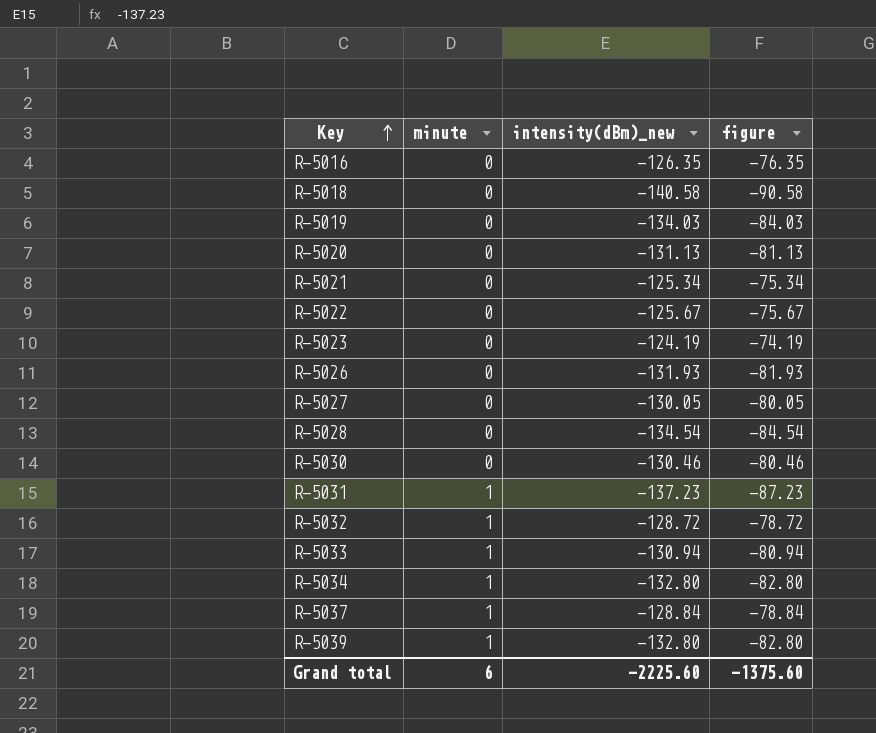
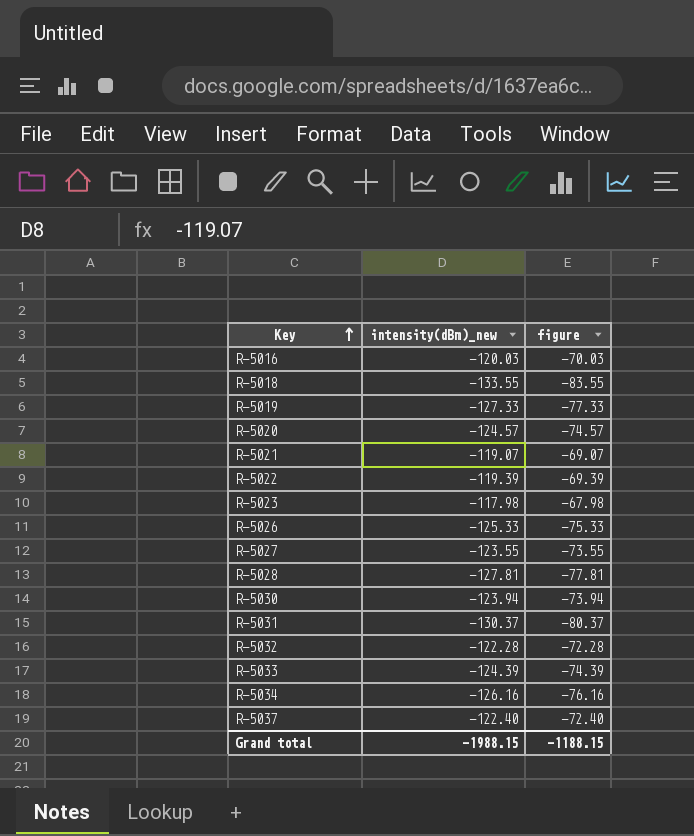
column minute | position: 2 -> none
row R-5039: 1 | -132.80 | -82.80 -> none
R-5016 | intensity(dBm)_new: -126.35 -> -120.03
R-5016 | figure: -76.35 -> -70.03
R-5018 | intensity(dBm)_new: -140.58 -> -133.55
R-5018 | figure: -90.58 -> -83.55
R-5019 | intensity(dBm)_new: -134.03 -> -127.33
R-5019 | figure: -84.03 -> -77.33
R-5020 | intensity(dBm)_new: -131.13 -> -124.57
R-5020 | figure: -81.13 -> -74.57
R-5021 | intensity(dBm)_new: -125.34 -> -119.07
R-5021 | figure: -75.34 -> -69.07
R-5022 | intensity(dBm)_new: -125.67 -> -119.39
R-5022 | figure: -75.67 -> -69.39
R-5023 | intensity(dBm)_new: -124.19 -> -117.98
R-5023 | figure: -74.19 -> -67.98
R-5026 | intensity(dBm)_new: -131.93 -> -125.33
R-5026 | figure: -81.93 -> -75.33
R-5027 | intensity(dBm)_new: -130.05 -> -123.55
R-5027 | figure: -80.05 -> -73.55
R-5028 | intensity(dBm)_new: -134.54 -> -127.81
R-5028 | figure: -84.54 -> -77.81
R-5030 | intensity(dBm)_new: -130.46 -> -123.94
R-5030 | figure: -80.46 -> -73.94
R-5031 | intensity(dBm)_new: -137.23 -> -130.37
R-5031 | figure: -87.23 -> -80.37
R-5032 | intensity(dBm)_new: -128.72 -> -122.28
R-5032 | figure: -78.72 -> -72.28
R-5033 | intensity(dBm)_new: -130.94 -> -124.39
R-5033 | figure: -80.94 -> -74.39
R-5034 | intensity(dBm)_new: -132.80 -> -126.16
R-5034 | figure: -82.80 -> -76.16
R-5037 | intensity(dBm)_new: -128.84 -> -122.40
R-5037 | figure: -78.84 -> -72.40
Grand total | intensity(dBm)_new: -2225.60 -> -1988.15
Grand total | figure: -1375.60 -> -1188.15

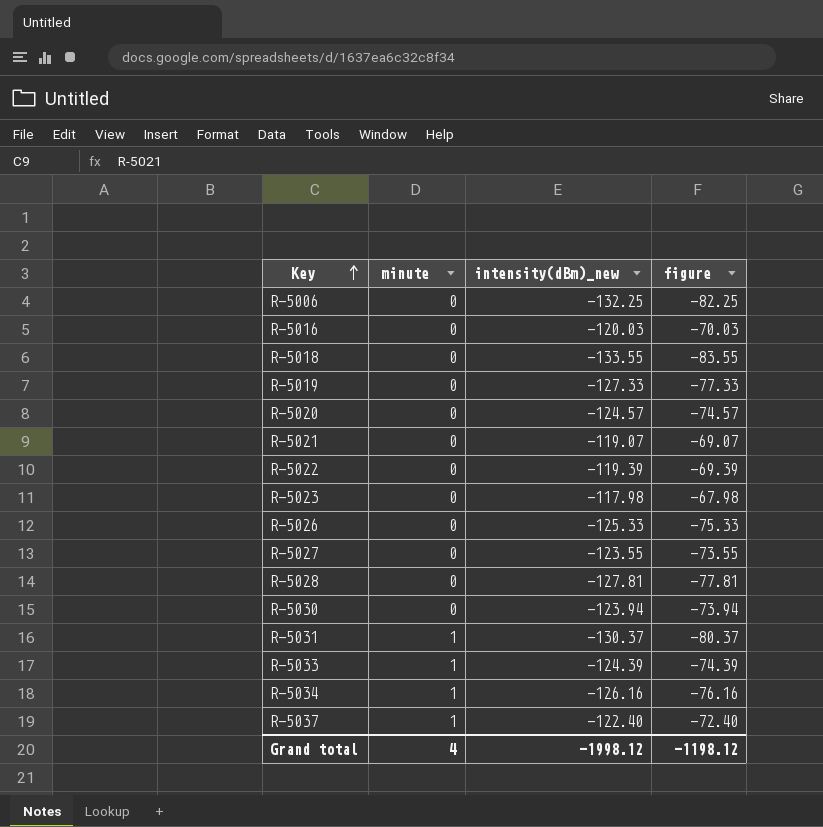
column minute | position: none -> 2
row R-5032: -122.28 | -72.28 -> none
row R-5006: none -> 0 | -132.25 | -82.25
Grand total | intensity(dBm)_new: -1988.15 -> -1998.12
Grand total | figure: -1188.15 -> -1198.12

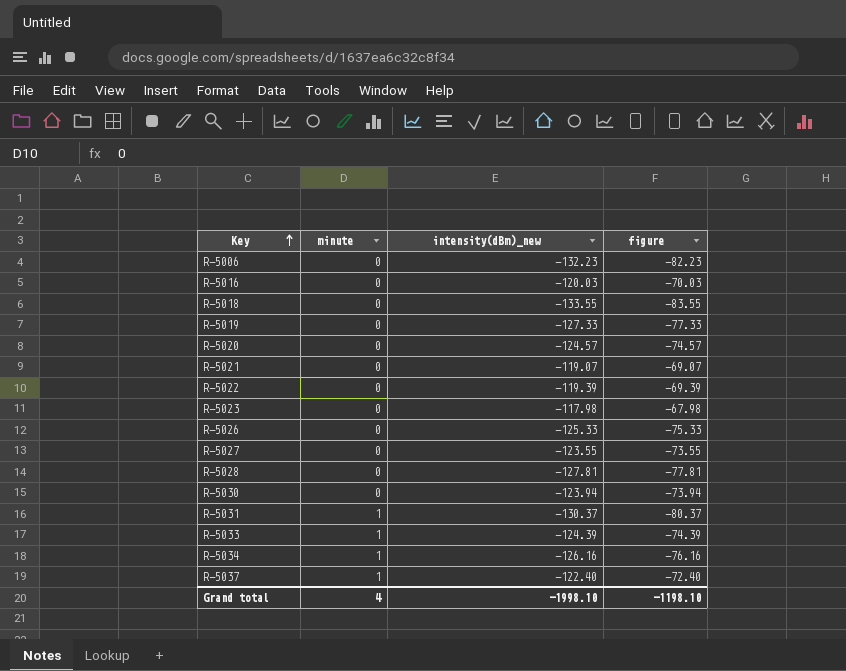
R-5006 | intensity(dBm)_new: -132.25 -> -132.23
R-5006 | figure: -82.25 -> -82.23
Grand total | intensity(dBm)_new: -1998.12 -> -1998.10
Grand total | figure: -1198.12 -> -1198.10

